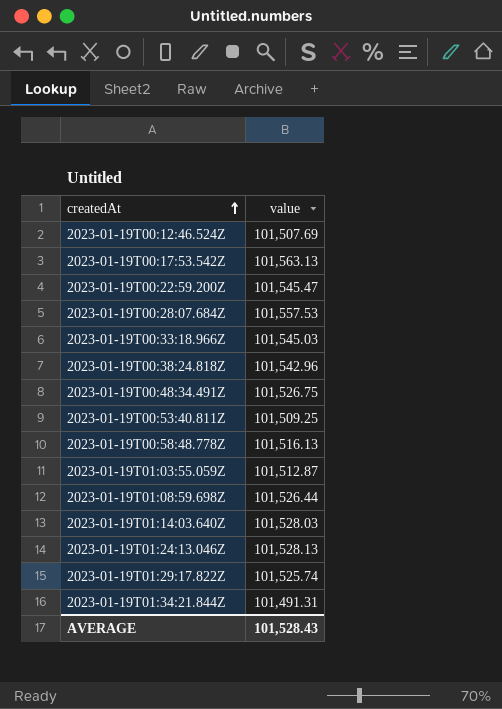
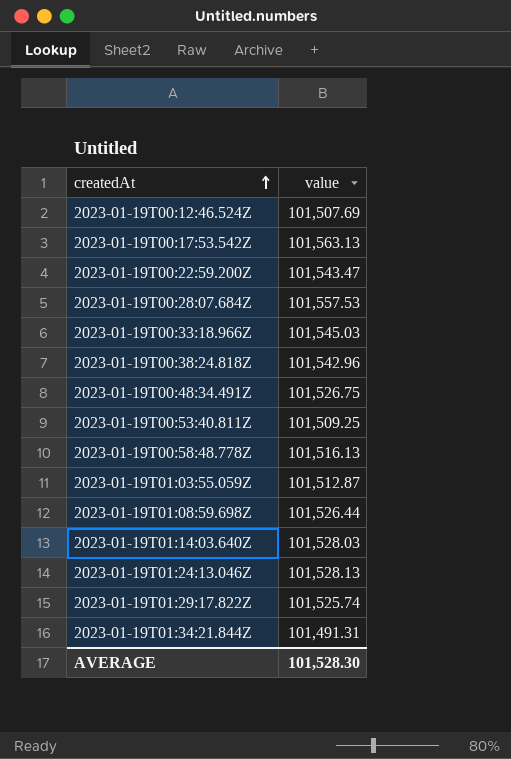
2023-01-19T00:22:59.200Z | value: 101,545.47 -> 101,543.47
AVERAGE | value: 101,528.43 -> 101,528.30

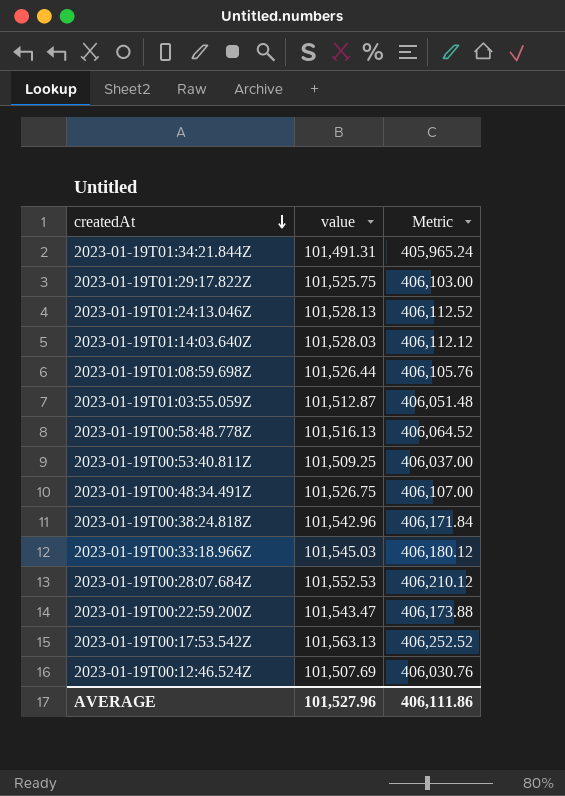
row order: createdAt ascending -> createdAt descending
column Metric | formula: none -> [value] * 4
2023-01-19T01:29:17.822Z | value: 101,525.74 -> 101,525.75
2023-01-19T00:28:07.684Z | value: 101,557.53 -> 101,552.53
AVERAGE | value: 101,528.30 -> 101,527.96

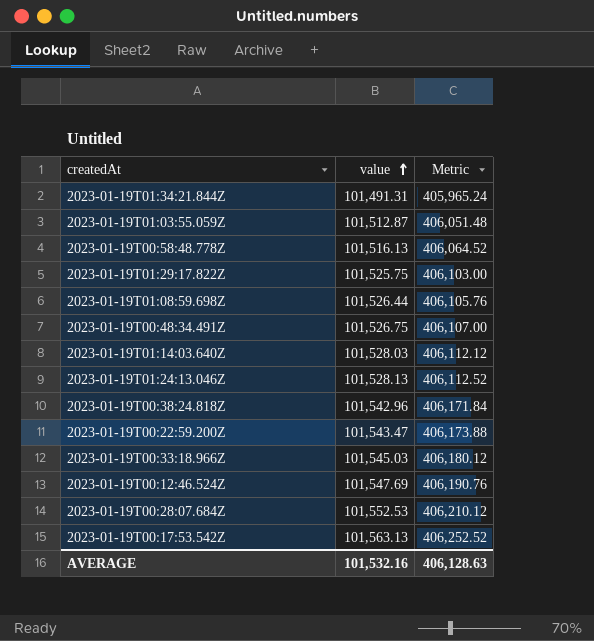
row order: createdAt descending -> value ascending
row 2023-01-19T00:53:40.811Z: 101,509.25 | 406,037.00 -> none
2023-01-19T00:12:46.524Z | value: 101,507.69 -> 101,547.69
2023-01-19T00:12:46.524Z | Metric: 406,030.76 -> 406,190.76
AVERAGE | value: 101,527.96 -> 101,532.16
AVERAGE | Metric: 406,111.86 -> 406,128.63

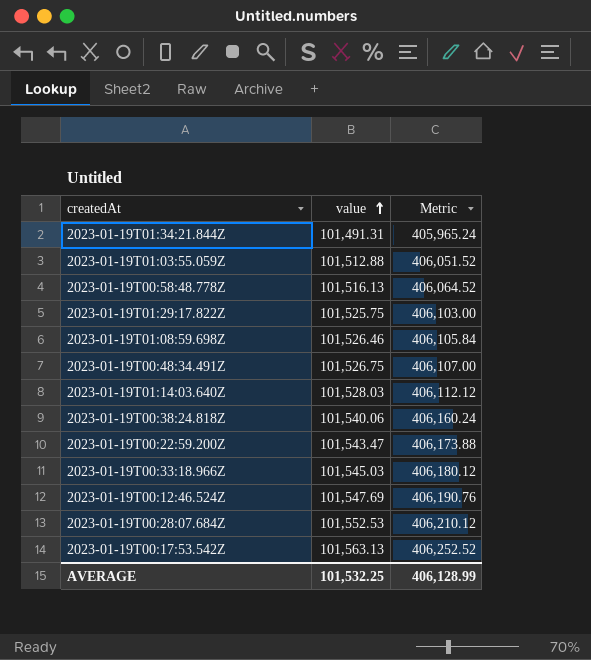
row 2023-01-19T01:24:13.046Z: 101,528.13 | 406,112.52 -> none
2023-01-19T01:03:55.059Z | value: 101,512.87 -> 101,512.88
2023-01-19T01:03:55.059Z | Metric: 406,051.48 -> 406,051.52
2023-01-19T01:08:59.698Z | value: 101,526.44 -> 101,526.46
2023-01-19T01:08:59.698Z | Metric: 406,105.76 -> 406,105.84
2023-01-19T00:38:24.818Z | value: 101,542.96 -> 101,540.06
2023-01-19T00:38:24.818Z | Metric: 406,171.84 -> 406,160.24
AVERAGE | value: 101,532.16 -> 101,532.25
AVERAGE | Metric: 406,128.63 -> 406,128.99

